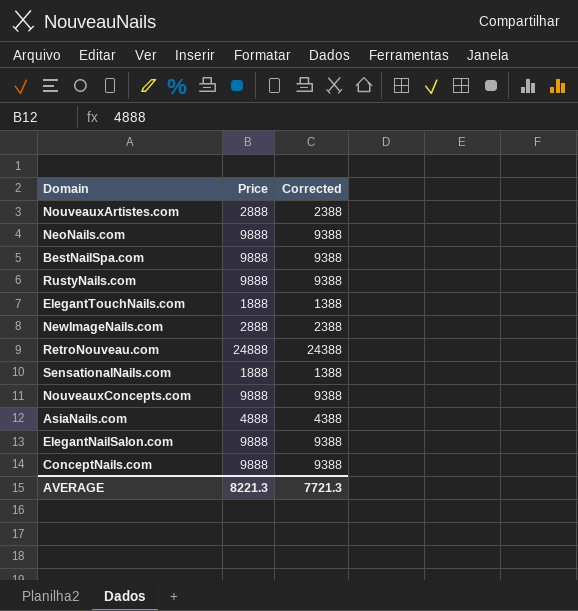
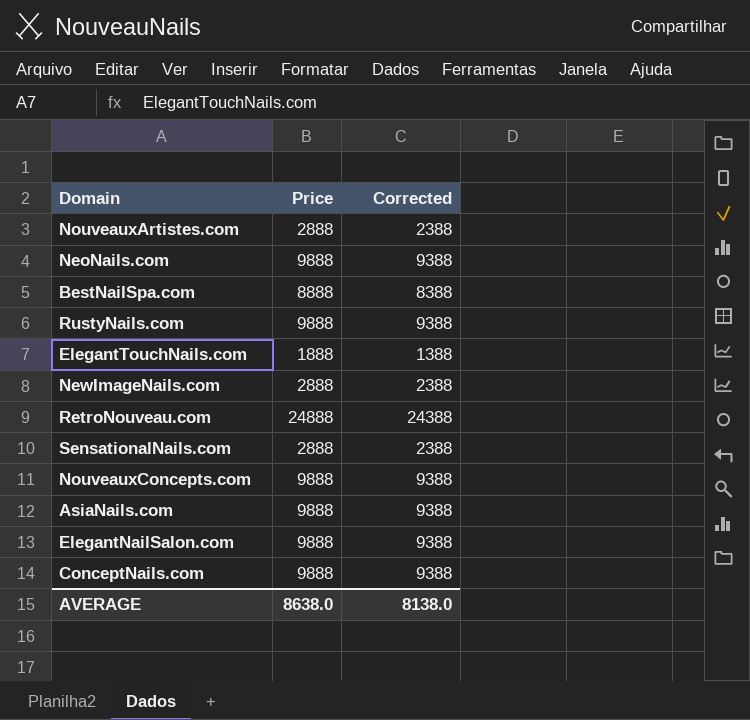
BestNailSpa.com | Price: 9888 -> 8888
BestNailSpa.com | Corrected: 9388 -> 8388
SensationalNails.com | Price: 1888 -> 2888
SensationalNails.com | Corrected: 1388 -> 2388
AsiaNails.com | Price: 4888 -> 9888
AsiaNails.com | Corrected: 4388 -> 9388
AVERAGE | Price: 8221.3 -> 8638.0
AVERAGE | Corrected: 7721.3 -> 8138.0

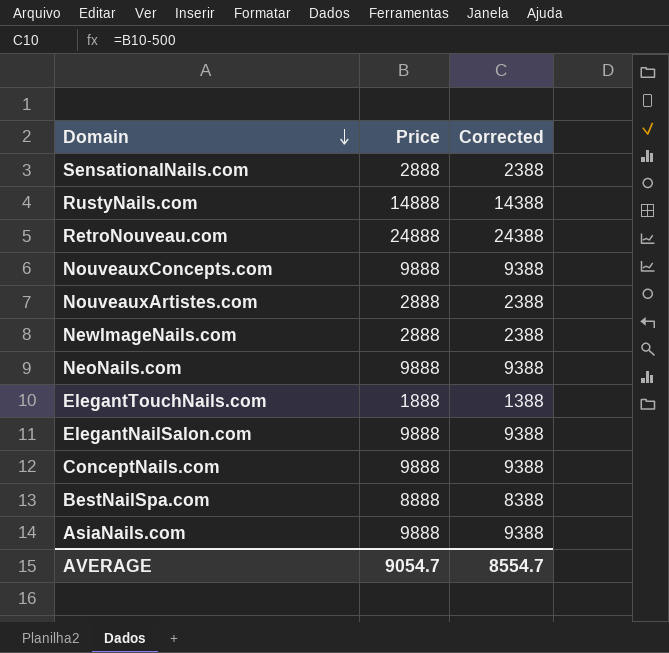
row order: none -> Domain descending
RustyNails.com | Price: 9888 -> 14888
RustyNails.com | Corrected: 9388 -> 14388
AVERAGE | Price: 8638.0 -> 9054.7
AVERAGE | Corrected: 8138.0 -> 8554.7

